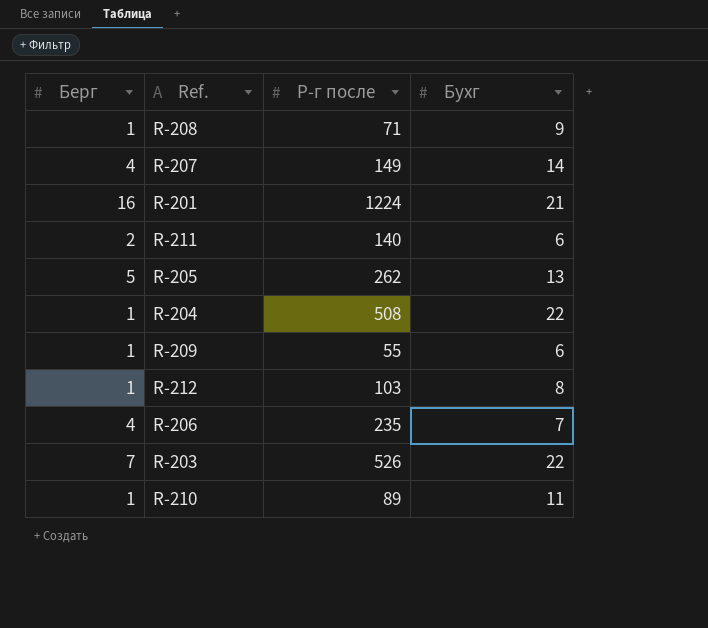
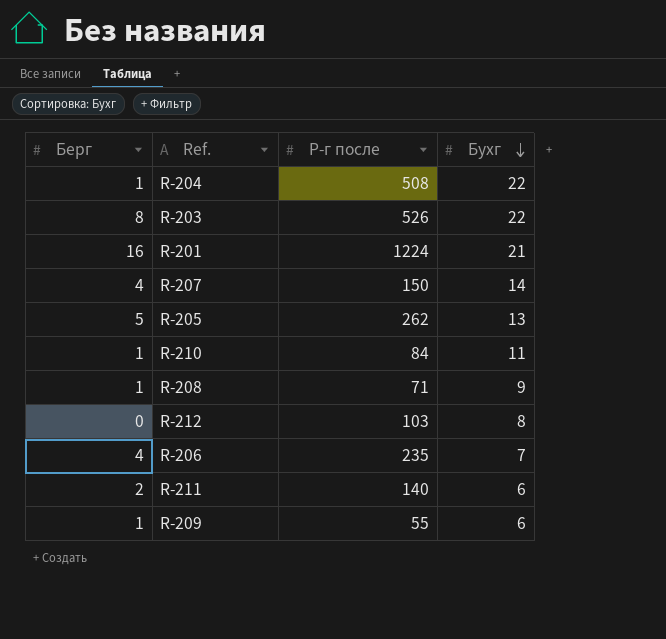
row order: none -> Бухг descending
R-203 | Берг: 7 -> 8
R-207 | Р-г после: 149 -> 150
R-210 | Р-г после: 89 -> 84
R-212 | Берг: 1 -> 0

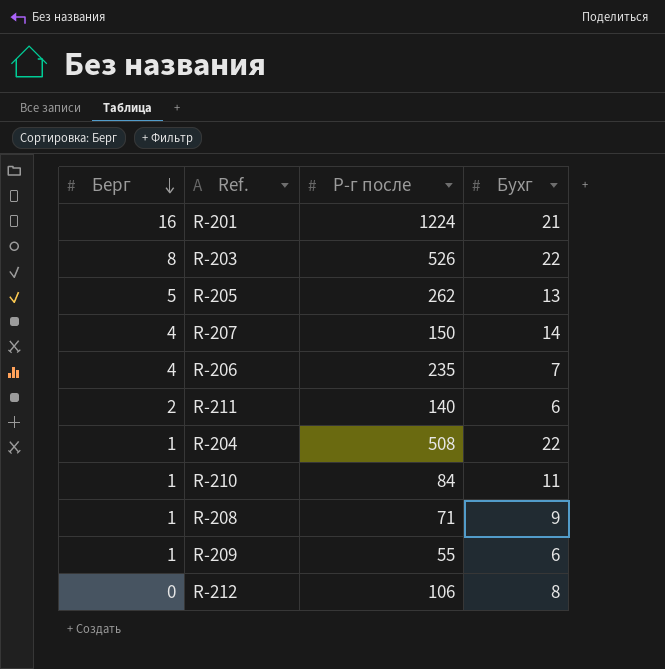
row order: Бухг descending -> Берг descending
R-212 | Р-г после: 103 -> 106

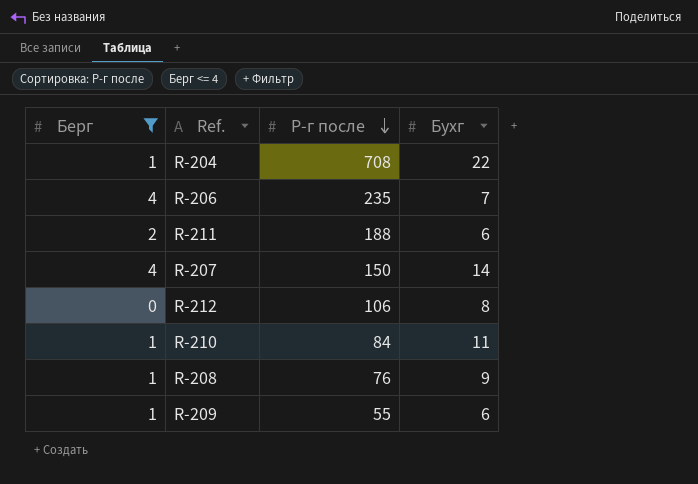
filter: none -> Берг <= 4
row order: Берг descending -> Р-г после descending
R-204 | Р-г после: 508 -> 708
R-211 | Р-г после: 140 -> 188
R-208 | Р-г после: 71 -> 76

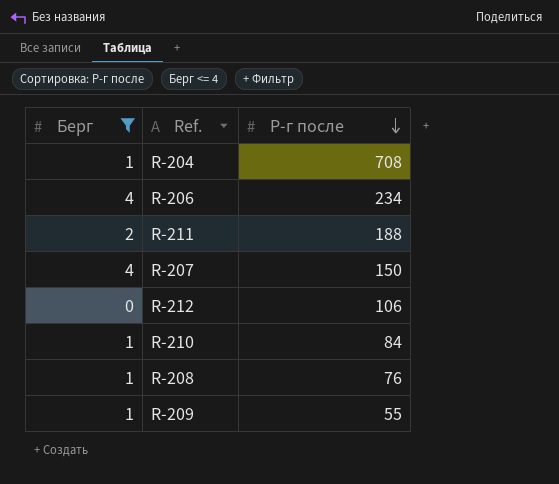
column Бухг | position: 4 -> none
R-206 | Р-г после: 235 -> 234

